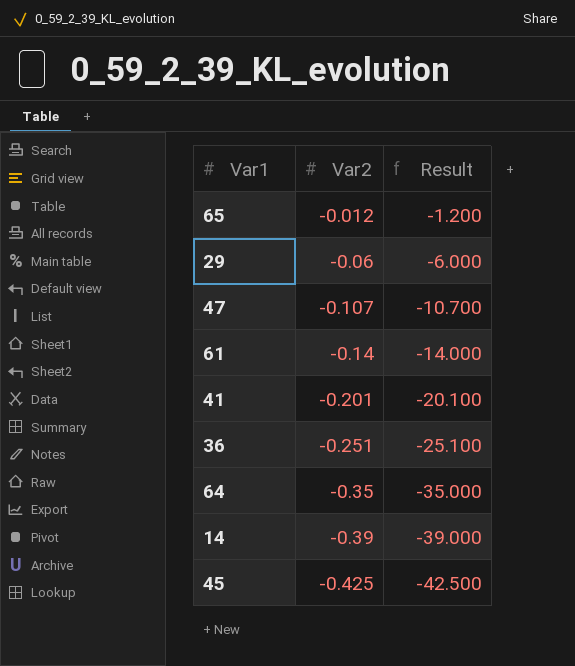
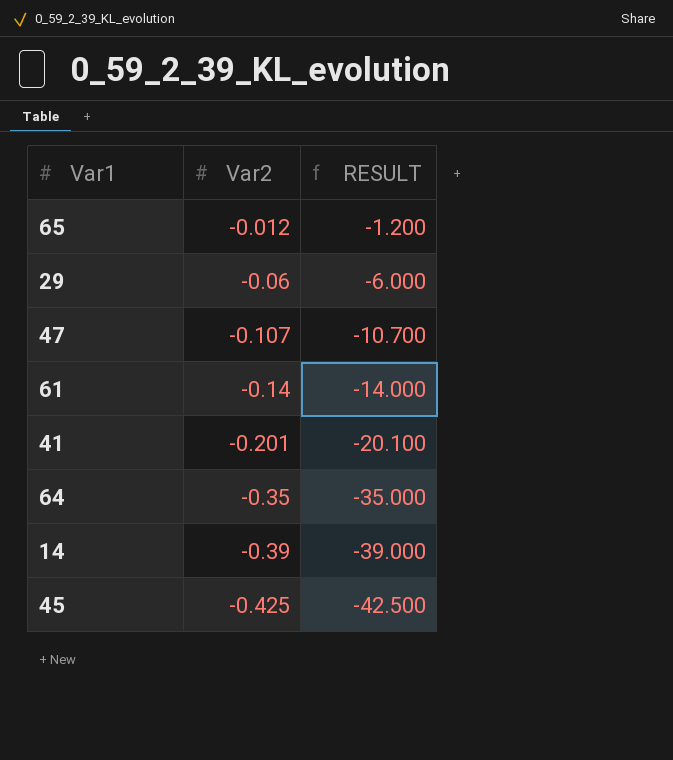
column name: Result -> RESULT
row 36: -0.251 | -25.100 -> none

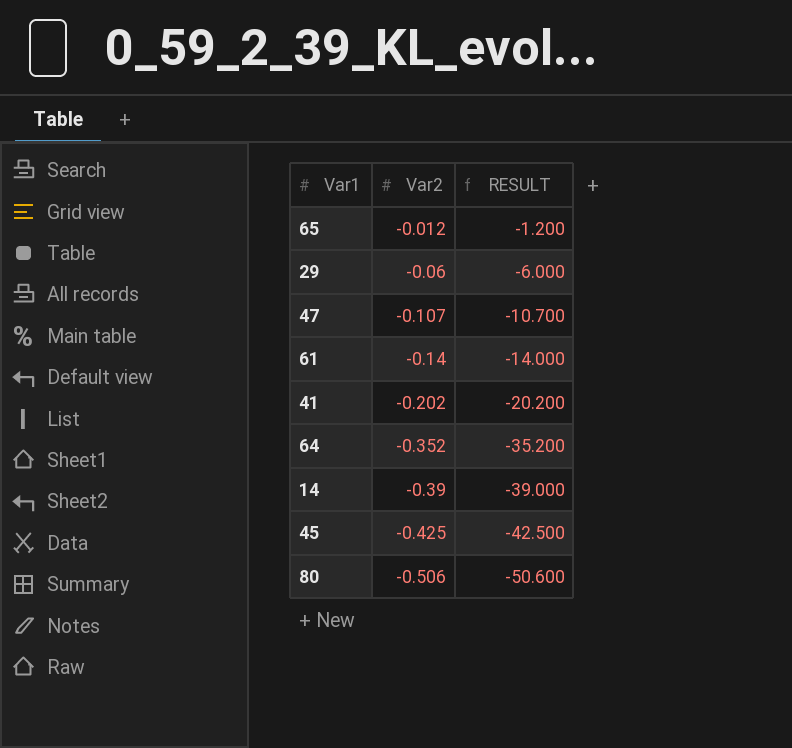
41 | Var2: -0.201 -> -0.202
41 | RESULT: -20.100 -> -20.200
64 | Var2: -0.35 -> -0.352
64 | RESULT: -35.000 -> -35.200
row 80: none -> -0.506 | -50.600

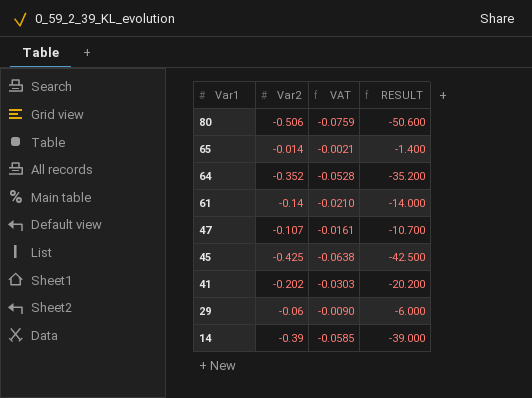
row order: Var2 descending -> Var1 descending
column VAT | formula: none -> [Var2] * 0.15
65 | Var2: -0.012 -> -0.014
65 | RESULT: -1.200 -> -1.400

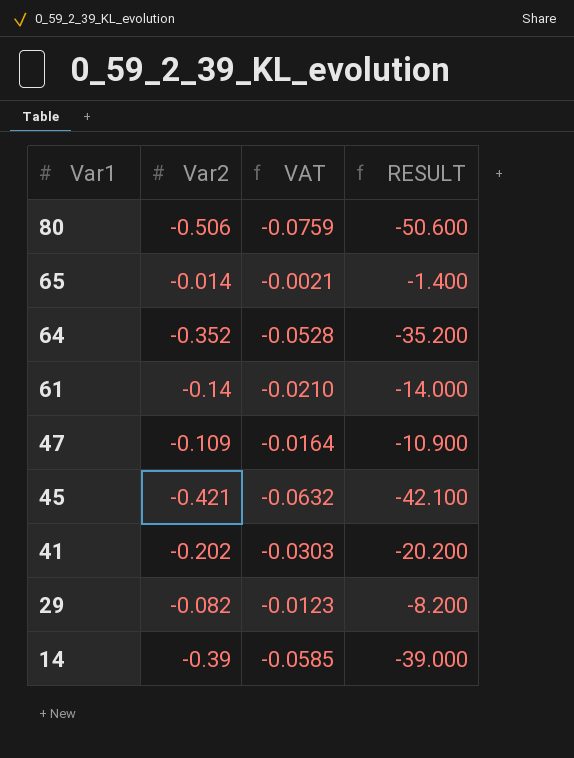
47 | Var2: -0.107 -> -0.109
47 | VAT: -0.0161 -> -0.0164
47 | RESULT: -10.700 -> -10.900
45 | Var2: -0.425 -> -0.421
45 | VAT: -0.0638 -> -0.0632
45 | RESULT: -42.500 -> -42.100
29 | Var2: -0.06 -> -0.082
29 | VAT: -0.0090 -> -0.0123
29 | RESULT: -6.000 -> -8.200

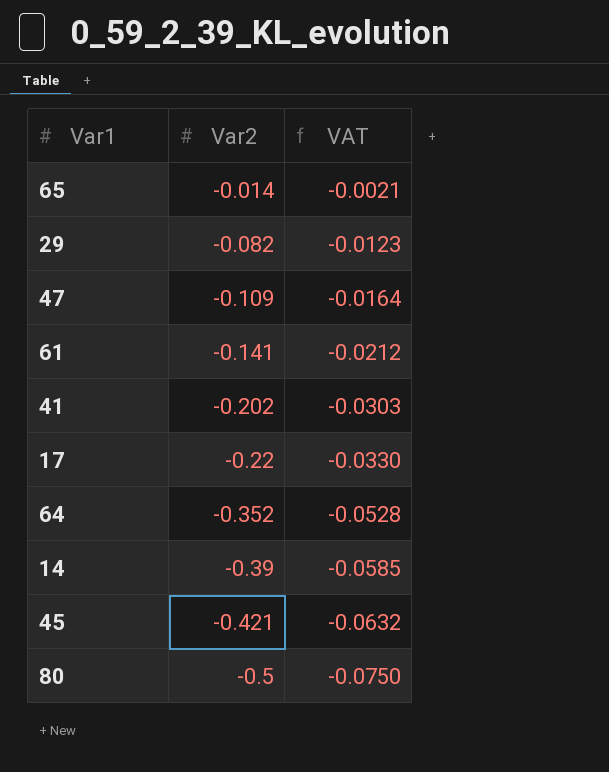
row order: Var1 descending -> Var2 descending
column RESULT | formula: [Var2] * 100 -> none
61 | Var2: -0.14 -> -0.141
61 | VAT: -0.0210 -> -0.0212
row 17: none -> -0.22 | -0.0330
80 | Var2: -0.506 -> -0.5
80 | VAT: -0.0759 -> -0.0750

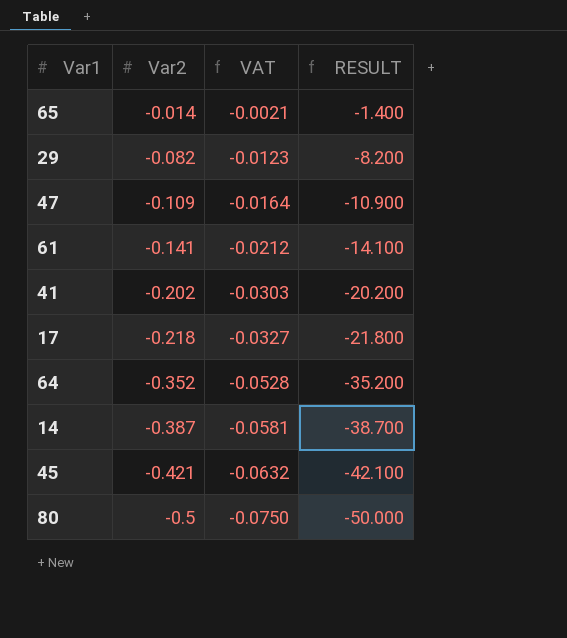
column RESULT | formula: none -> [Var2] * 100
17 | Var2: -0.22 -> -0.218
17 | VAT: -0.0330 -> -0.0327
14 | Var2: -0.39 -> -0.387
14 | VAT: -0.0585 -> -0.0581

